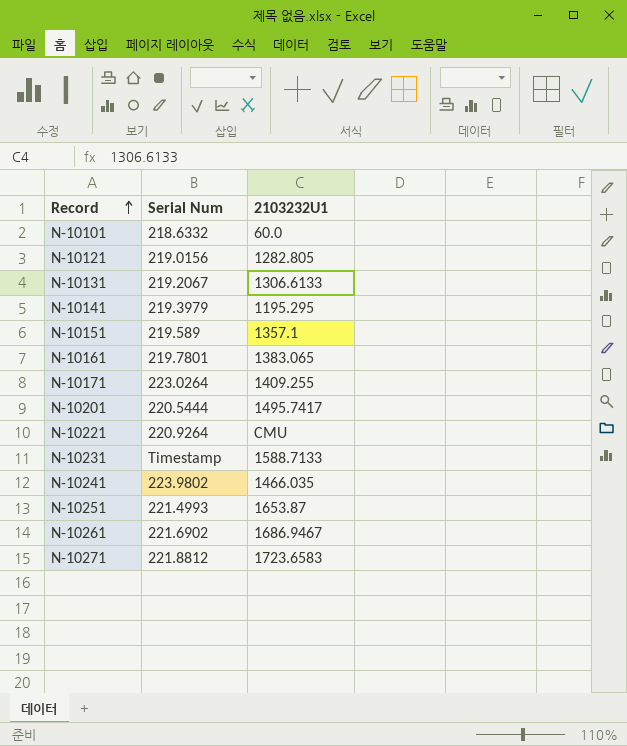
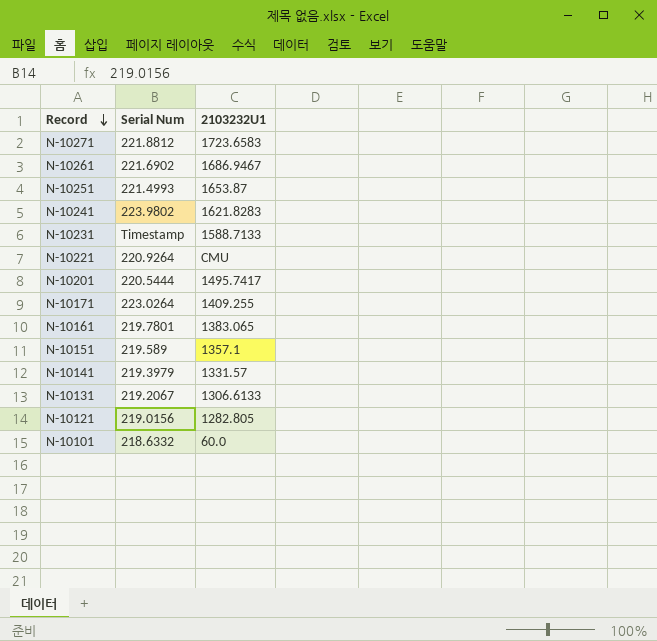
row order: Record ascending -> Record descending
N-10241 | 2103232U1: 1466.035 -> 1621.8283
N-10141 | 2103232U1: 1195.295 -> 1331.57

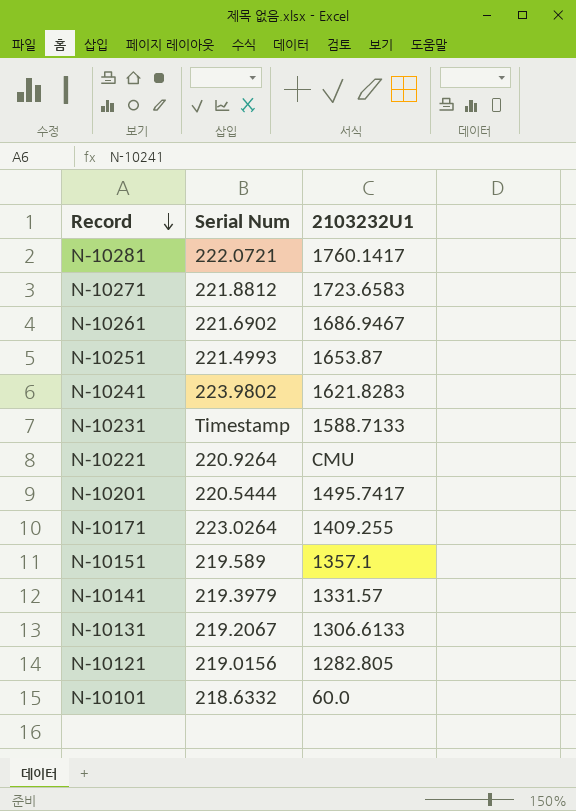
row N-10161: 219.7801 | 1383.065 -> none
row N-10281: none -> 222.0721 | 1760.1417

